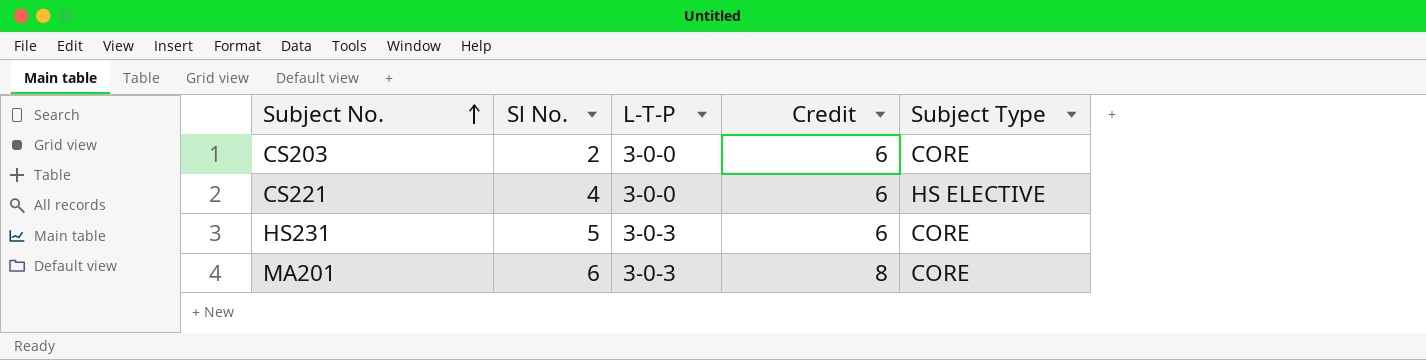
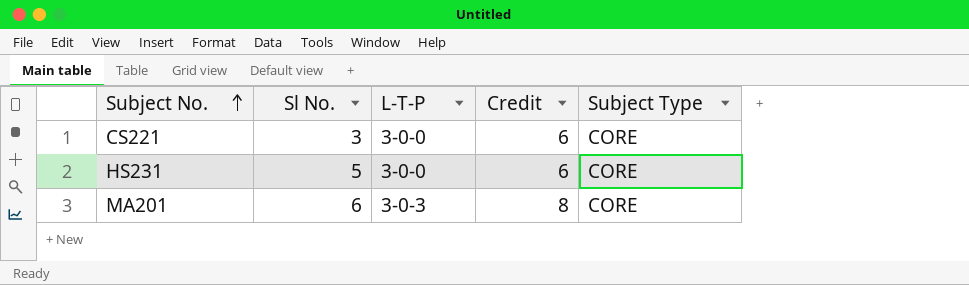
row CS203: 2 | 3-0-0 | 6 | CORE -> none
CS221 | Sl No.: 4 -> 3
CS221 | Subject Type: HS ELECTIVE -> CORE
HS231 | L-T-P: 3-0-3 -> 3-0-0

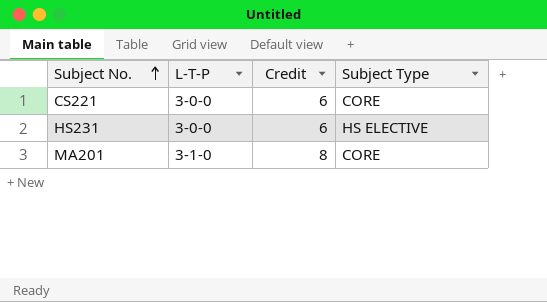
column Sl No. | position: 2 -> none
HS231 | Subject Type: CORE -> HS ELECTIVE
MA201 | L-T-P: 3-0-3 -> 3-1-0

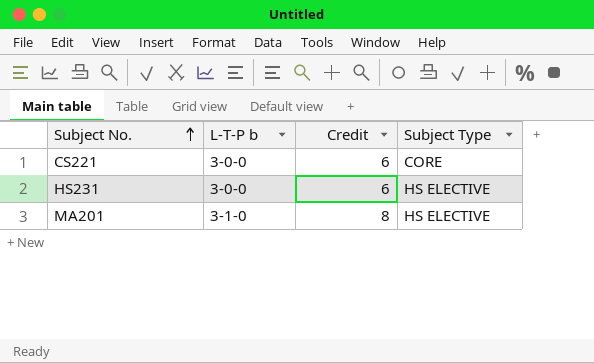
column name: L-T-P -> L-T-P b
MA201 | Subject Type: CORE -> HS ELECTIVE

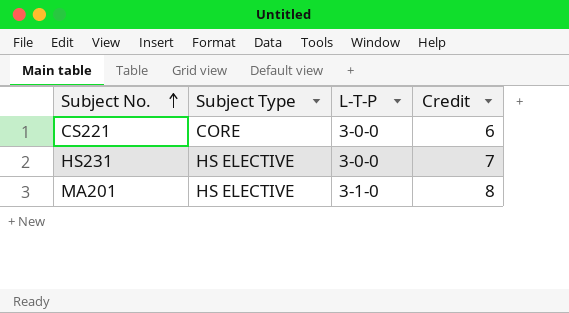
column Subject Type | position: 4 -> 2
column name: L-T-P b -> L-T-P
HS231 | Credit: 6 -> 7

